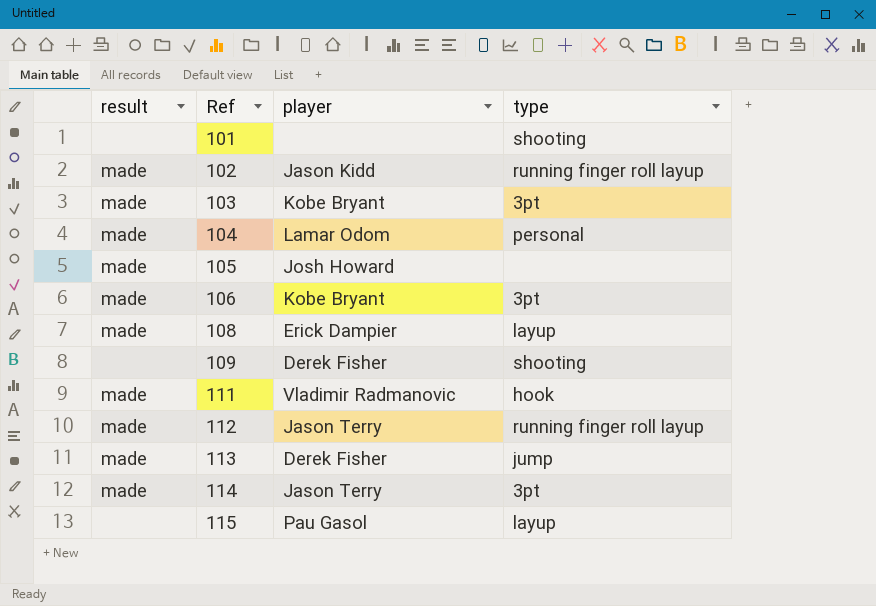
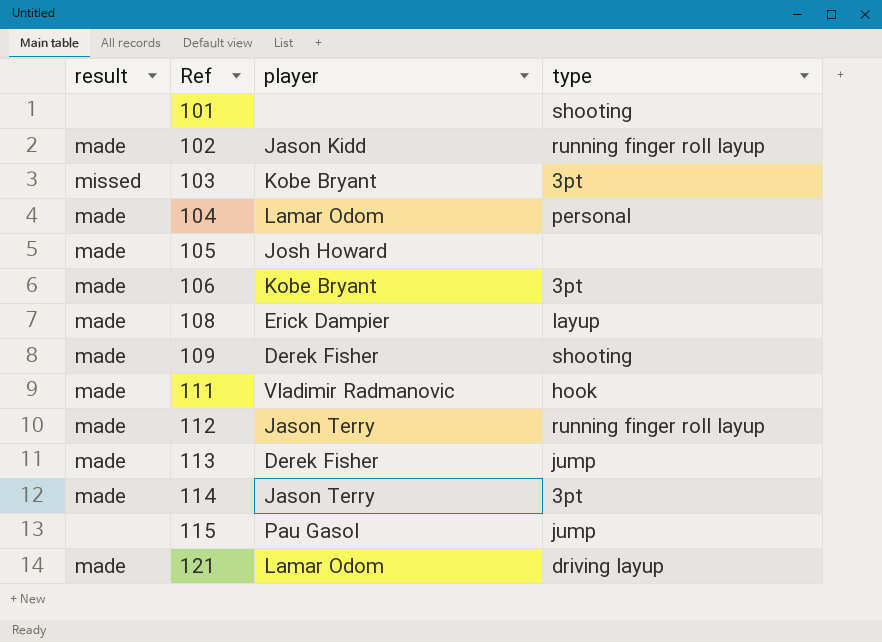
103 | result: made -> missed
109 | result: none -> made
115 | type: layup -> jump
row 121: none -> made | Lamar Odom | driving layup

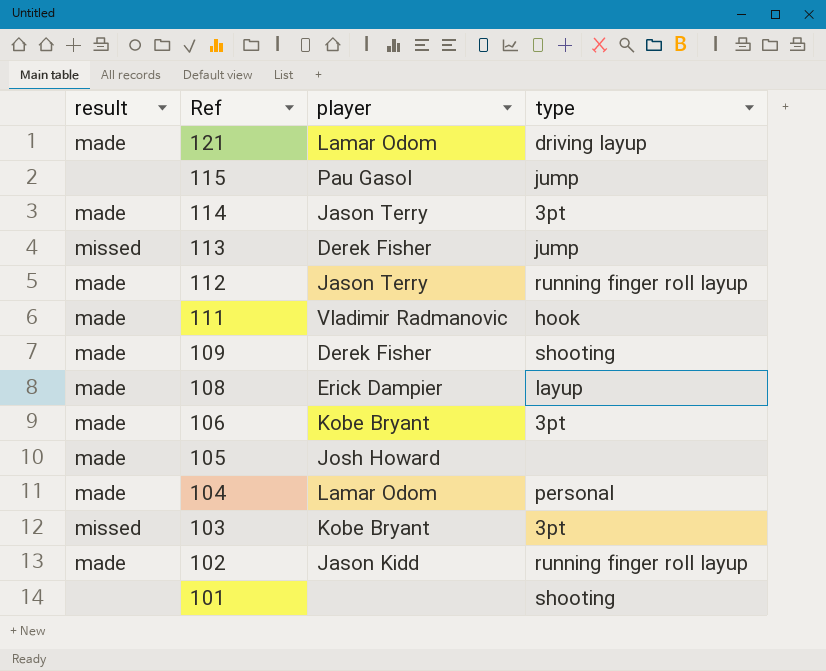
row order: Ref ascending -> Ref descending
113 | result: made -> missed

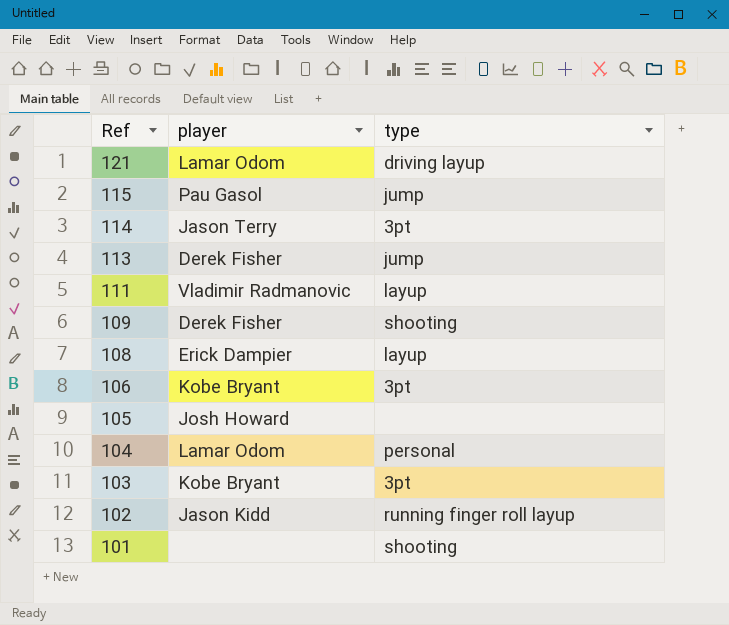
column result | position: 1 -> none
row 112: made | Jason Terry | running finger roll layup -> none
111 | type: hook -> layup

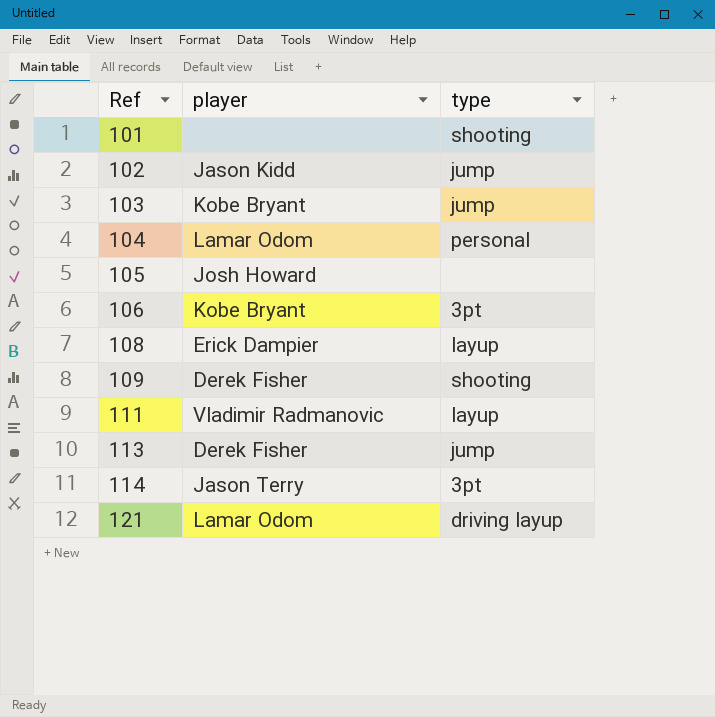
row order: Ref descending -> Ref ascending
row 115: Pau Gasol | jump -> none
102 | type: running finger roll layup -> jump
103 | type: 3pt -> jump

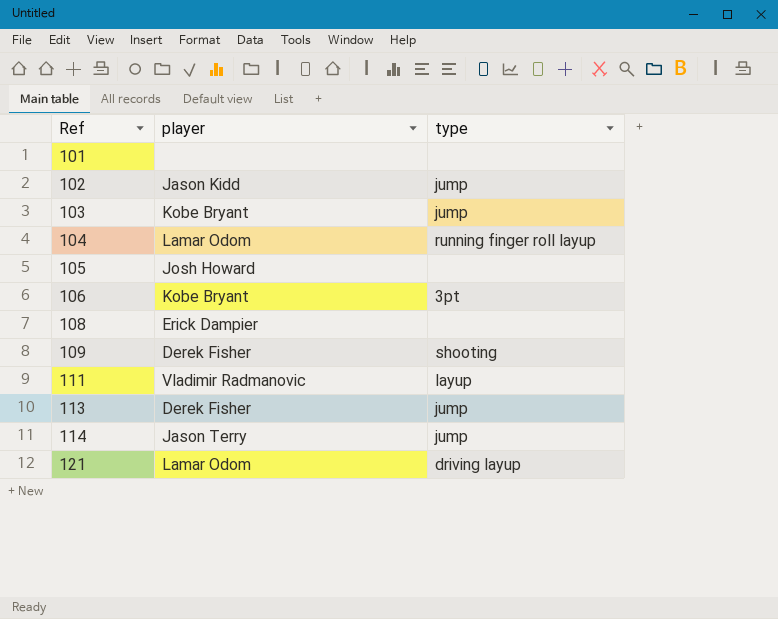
101 | type: shooting -> none
104 | type: personal -> running finger roll layup
108 | type: layup -> none
114 | type: 3pt -> jump

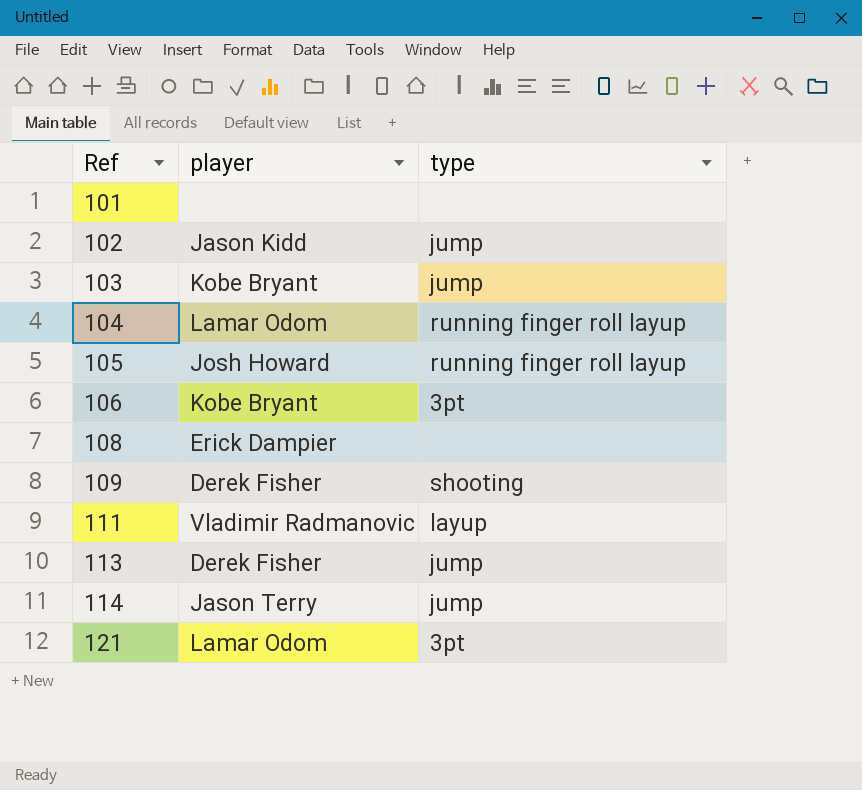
105 | type: none -> running finger roll layup
121 | type: driving layup -> 3pt

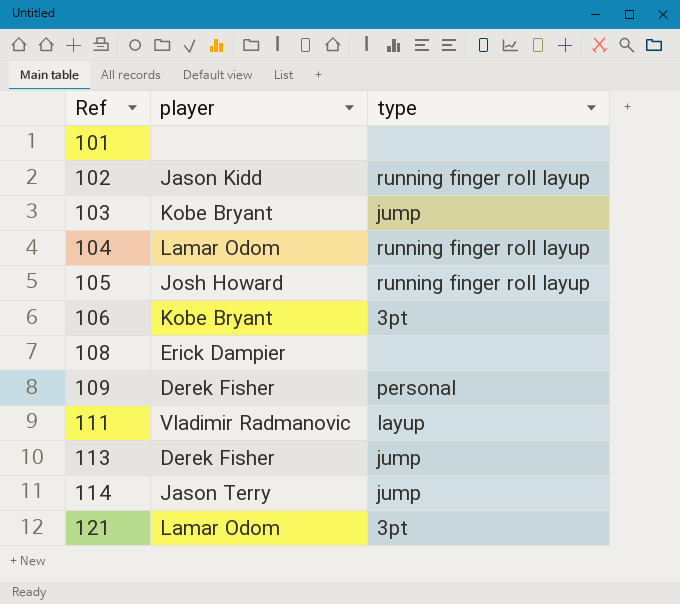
102 | type: jump -> running finger roll layup
109 | type: shooting -> personal

